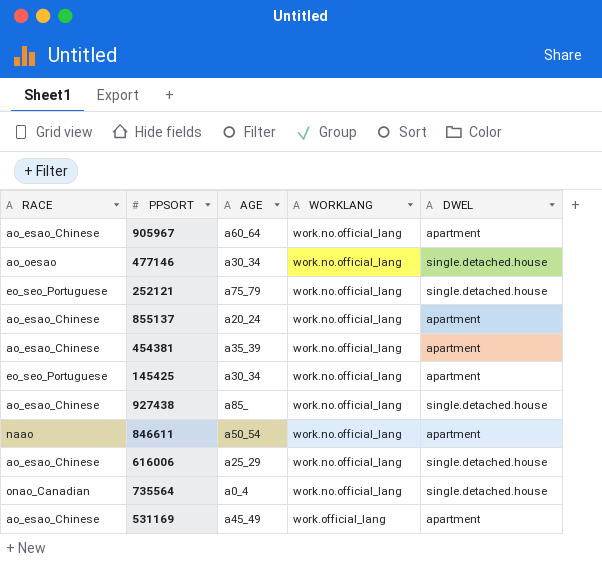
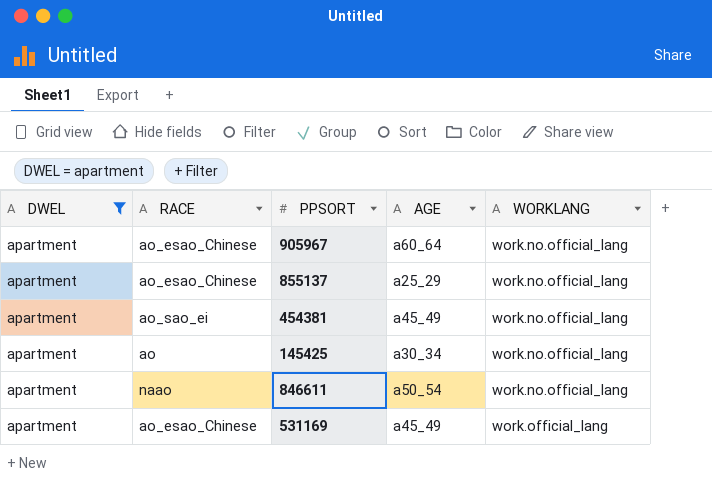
filter: none -> DWEL = apartment
column DWEL | position: 5 -> 1
855137 | AGE: a20_24 -> a25_29
454381 | RACE: ao_esao_Chinese -> ao_sao_ei
454381 | AGE: a35_39 -> a45_49
145425 | RACE: eo_seo_Portuguese -> ao

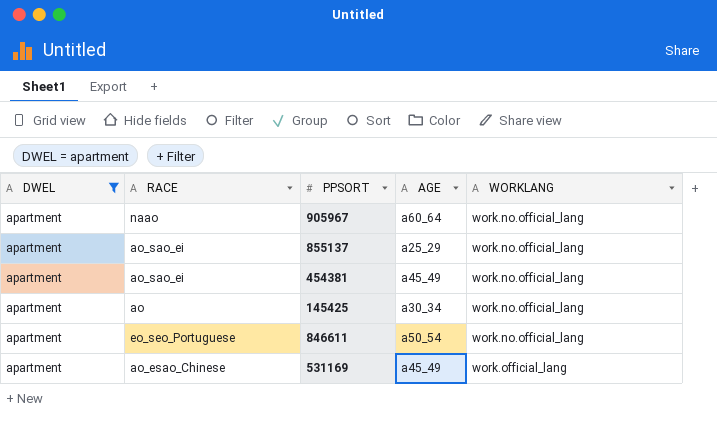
905967 | RACE: ao_esao_Chinese -> naao
855137 | RACE: ao_esao_Chinese -> ao_sao_ei
846611 | RACE: naao -> eo_seo_Portuguese

